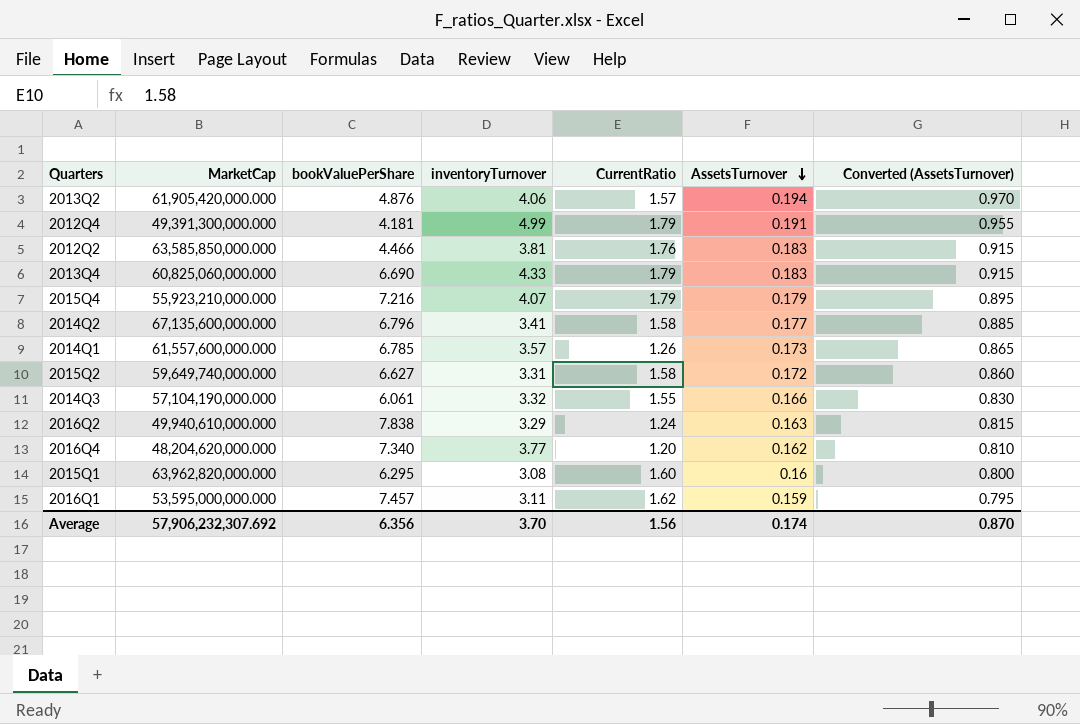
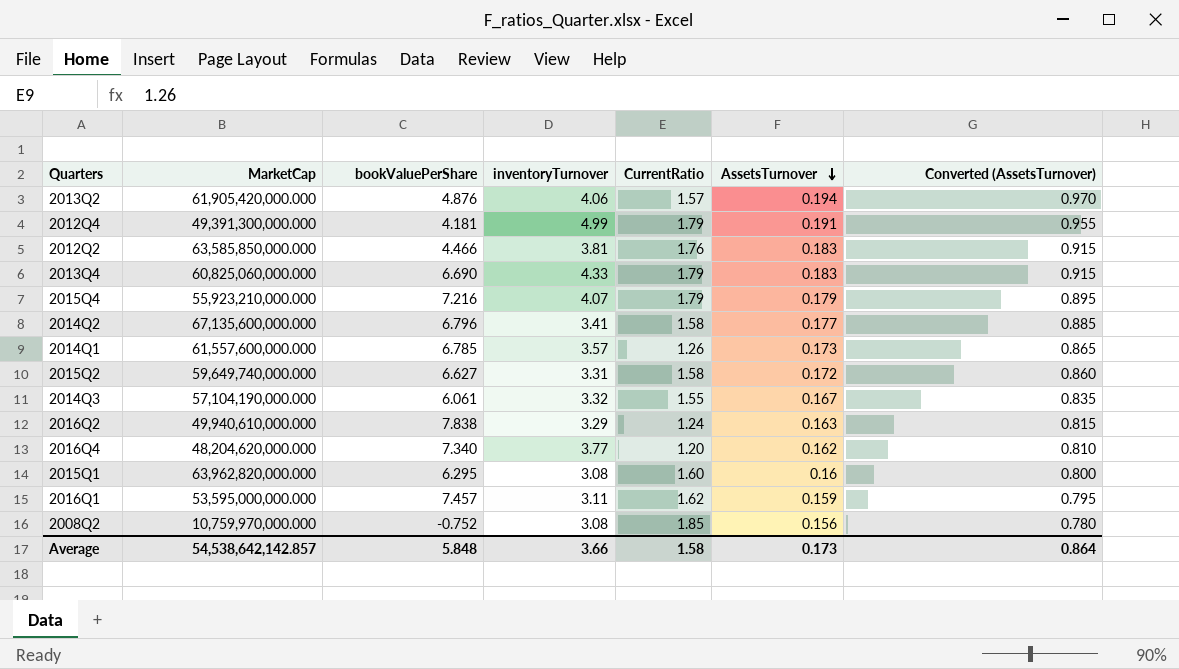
2014Q3 | AssetsTurnover: 0.166 -> 0.167
2014Q3 | Converted (AssetsTurnover): 0.830 -> 0.835
row 2008Q2: none -> 10,759,970,000.000 | -0.752 | 3.08 | 1.85 | 0.156 | 0.780
Average | MarketCap: 57,906,232,307.692 -> 54,538,642,142.857
Average | bookValuePerShare: 6.356 -> 5.848
Average | inventoryTurnover: 3.70 -> 3.66
Average | CurrentRatio: 1.56 -> 1.58
Average | AssetsTurnover: 0.174 -> 0.173
Average | Converted (AssetsTurnover): 0.870 -> 0.864

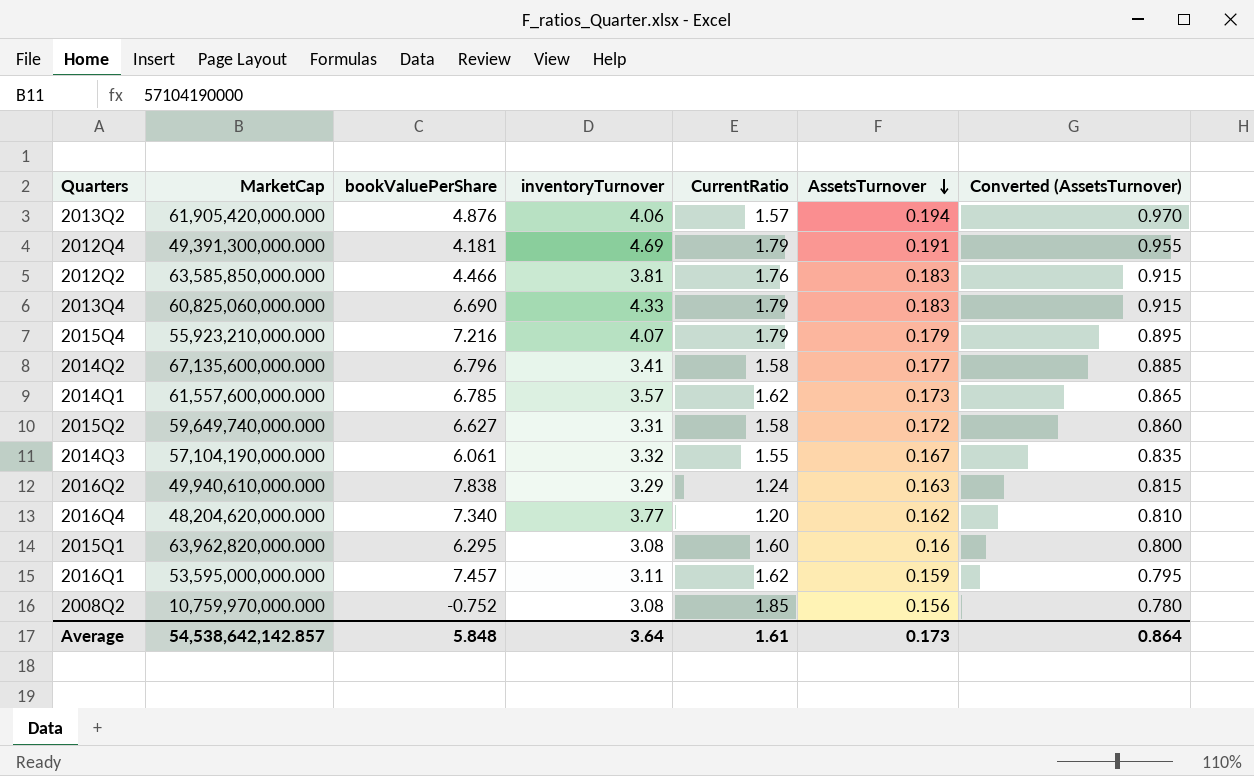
2012Q4 | inventoryTurnover: 4.99 -> 4.69
2014Q1 | CurrentRatio: 1.26 -> 1.62
Average | inventoryTurnover: 3.66 -> 3.64
Average | CurrentRatio: 1.58 -> 1.61

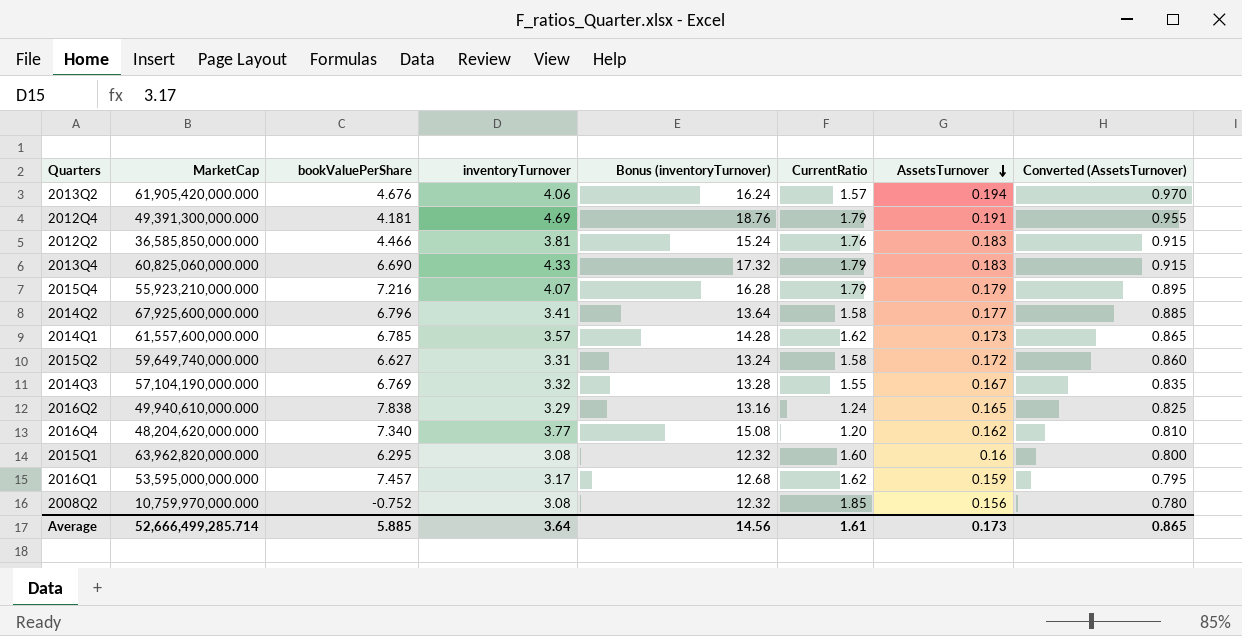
column Bonus (inventoryTurnover) | formula: none -> [inventoryTurnover] * 4
2013Q2 | bookValuePerShare: 4.876 -> 4.676
2012Q2 | MarketCap: 63,585,850,000.000 -> 36,585,850,000.000
2014Q2 | MarketCap: 67,135,600,000.000 -> 67,925,600,000.000
2014Q3 | bookValuePerShare: 6.061 -> 6.769
2016Q2 | AssetsTurnover: 0.163 -> 0.165
2016Q2 | Converted (AssetsTurnover): 0.815 -> 0.825
2016Q1 | inventoryTurnover: 3.11 -> 3.17
Average | MarketCap: 54,538,642,142.857 -> 52,666,499,285.714
Average | bookValuePerShare: 5.848 -> 5.885
Average | Converted (AssetsTurnover): 0.864 -> 0.865

